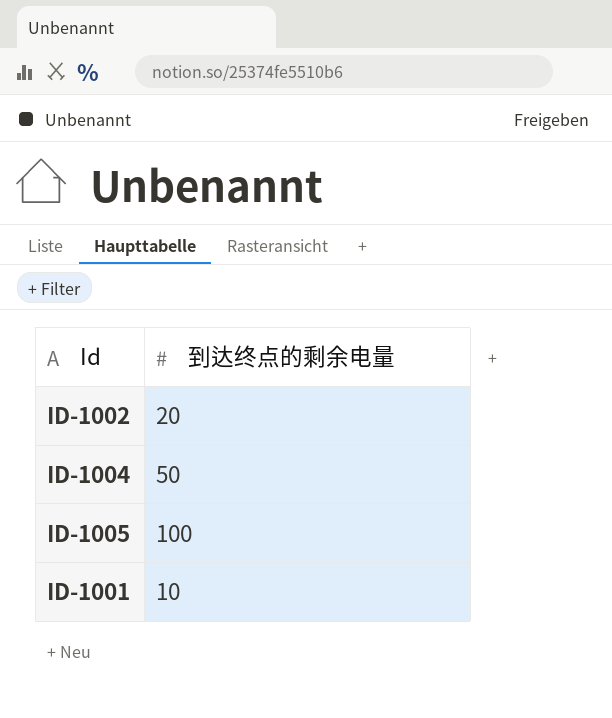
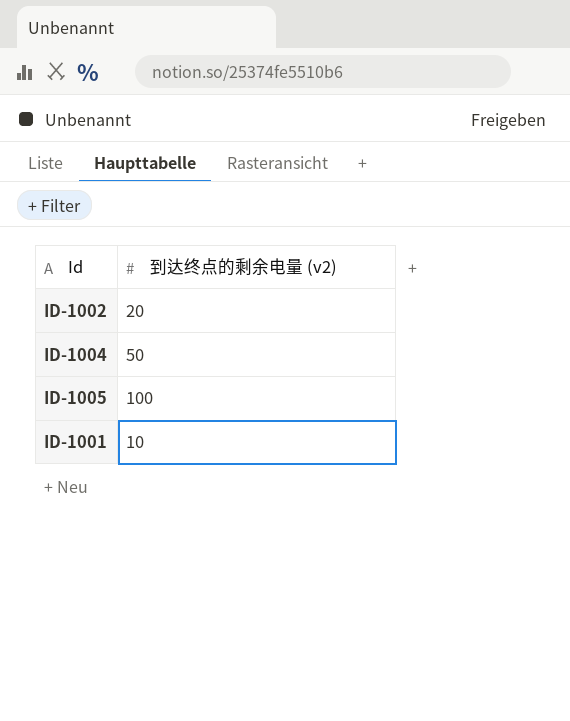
column name: 到达终点的剩余电量 -> 到达终点的剩余电量 (v2)

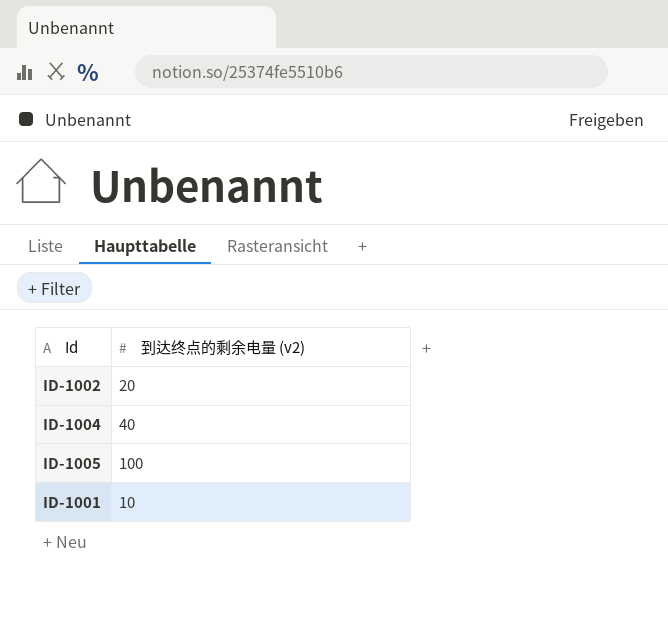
ID-1004 | 到达终点的剩余电量 (v2): 50 -> 40

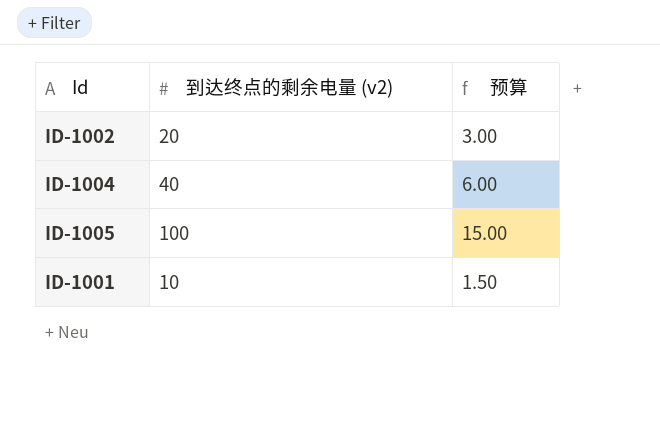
column 预算 | formula: none -> [到达终点的剩余电量 (v2)] * 0.15

